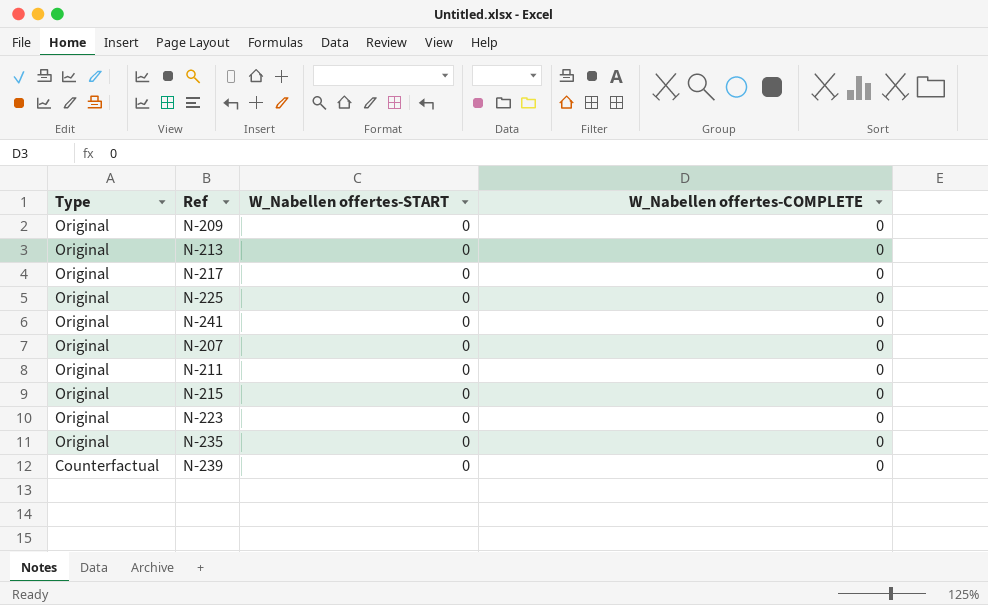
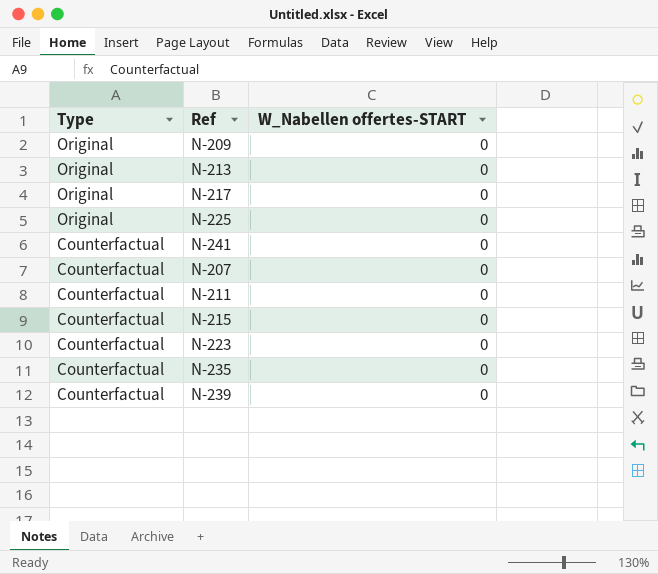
column W_Nabellen offertes-COMPLETE | position: 4 -> none
N-241 | Type: Original -> Counterfactual
N-207 | Type: Original -> Counterfactual
N-211 | Type: Original -> Counterfactual
N-215 | Type: Original -> Counterfactual
N-223 | Type: Original -> Counterfactual
N-235 | Type: Original -> Counterfactual

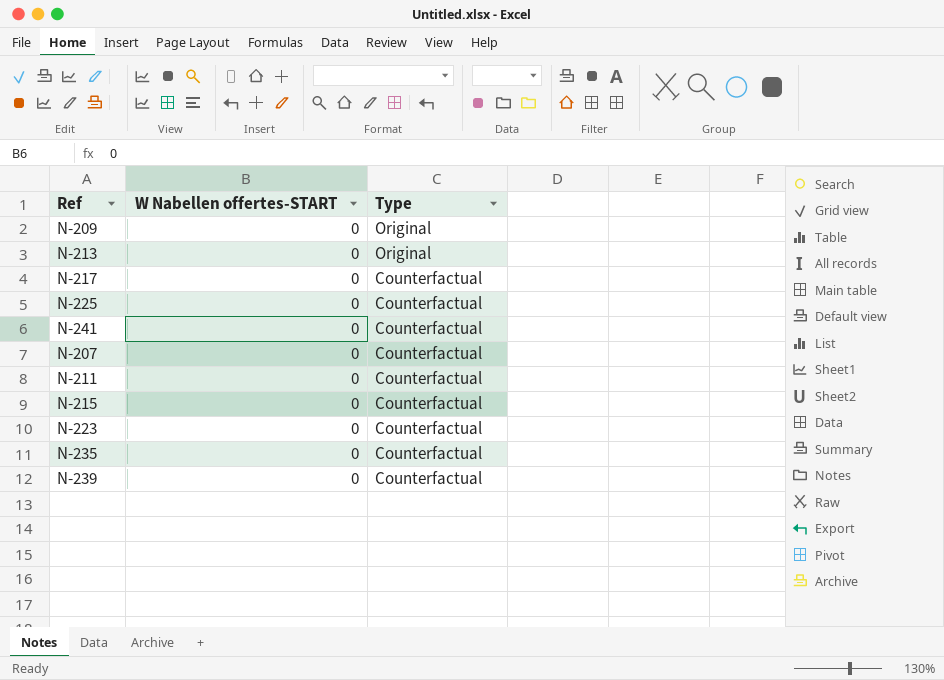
column name: W_Nabellen offertes-START -> W Nabellen offertes-START
column Type | position: 1 -> 3
N-217 | Type: Original -> Counterfactual
N-225 | Type: Original -> Counterfactual

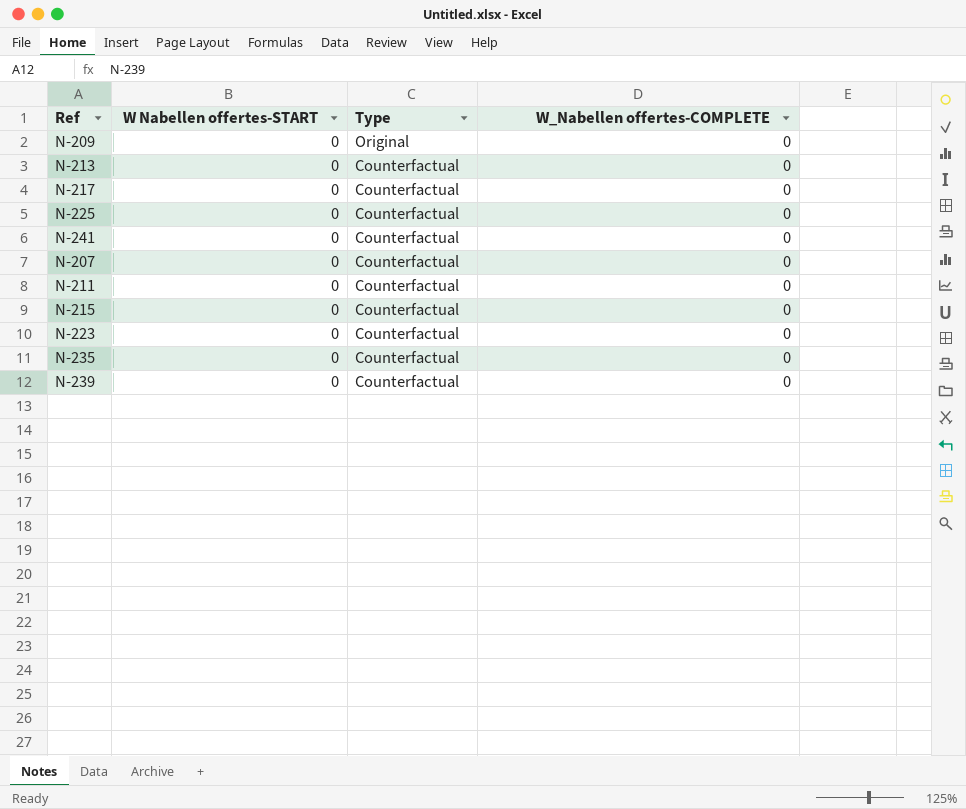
column W_Nabellen offertes-COMPLETE | position: none -> 4
N-213 | Type: Original -> Counterfactual

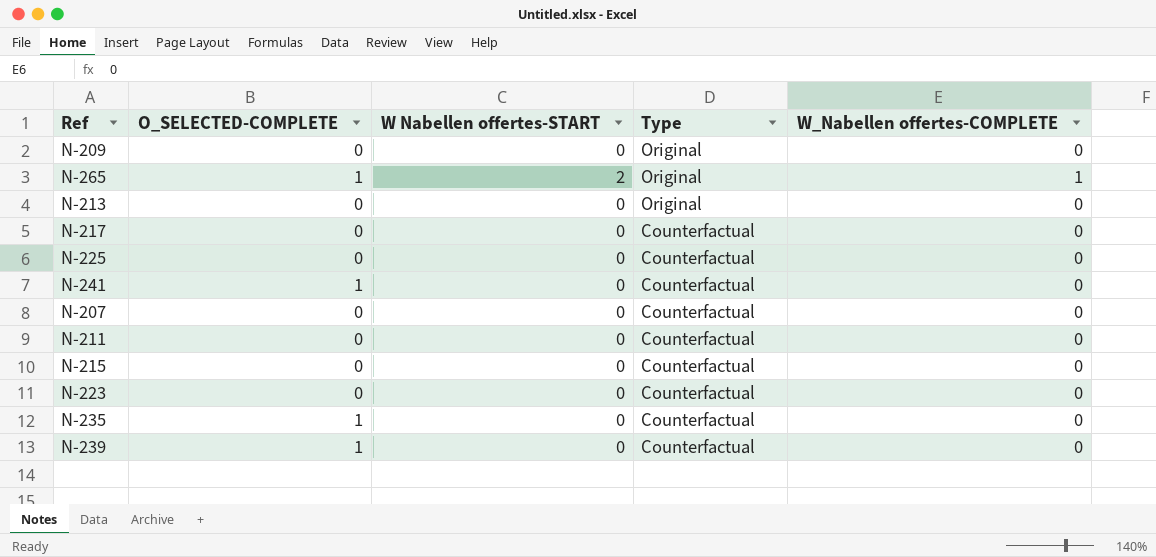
column O_SELECTED-COMPLETE | position: none -> 2
row N-265: none -> 1 | 2 | Original | 1
N-213 | Type: Counterfactual -> Original

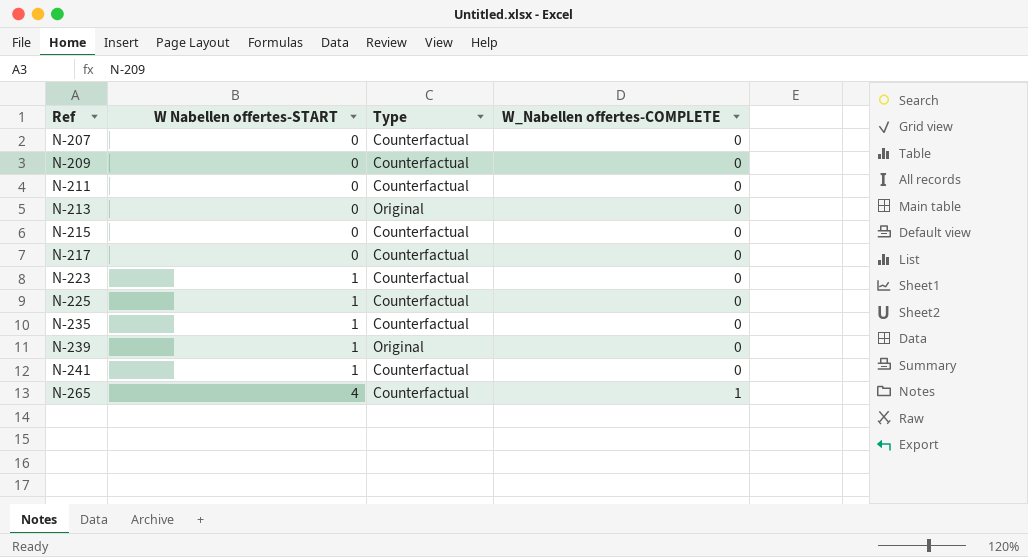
row order: Type descending -> Ref ascending
column O_SELECTED-COMPLETE | position: 2 -> none
N-209 | Type: Original -> Counterfactual
N-223 | W Nabellen offertes-START: 0 -> 1
N-225 | W Nabellen offertes-START: 0 -> 1
N-235 | W Nabellen offertes-START: 0 -> 1
N-239 | W Nabellen offertes-START: 0 -> 1
N-239 | Type: Counterfactual -> Original
N-241 | W Nabellen offertes-START: 0 -> 1
N-265 | W Nabellen offertes-START: 2 -> 4
N-265 | Type: Original -> Counterfactual

